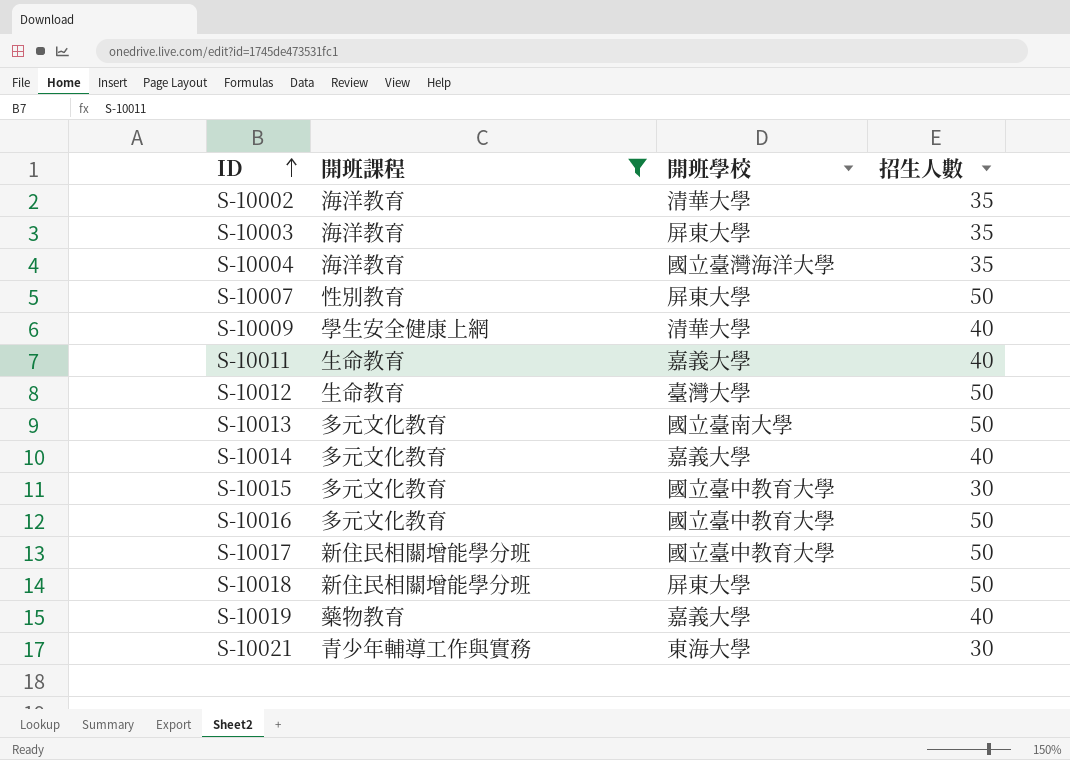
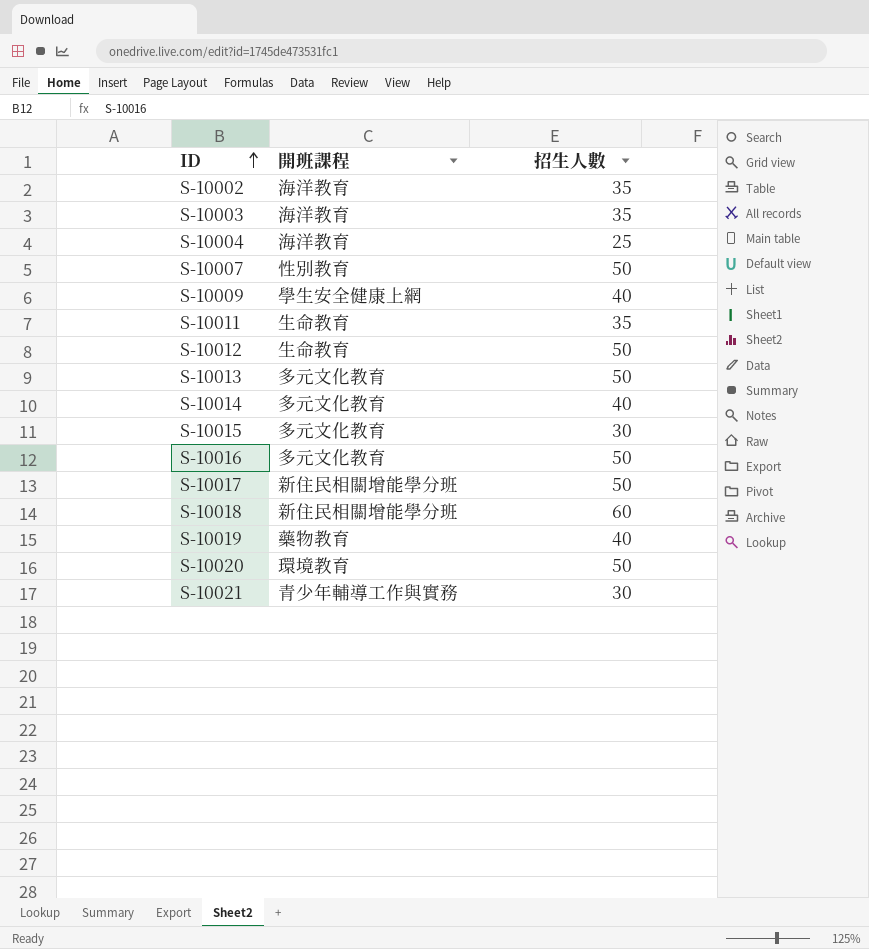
filter: 開班課程 != 環境教育 -> none
column 開班學校 | position: 3 -> none
S-10004 | 招生人數: 35 -> 25
S-10011 | 招生人數: 40 -> 35
S-10018 | 招生人數: 50 -> 60

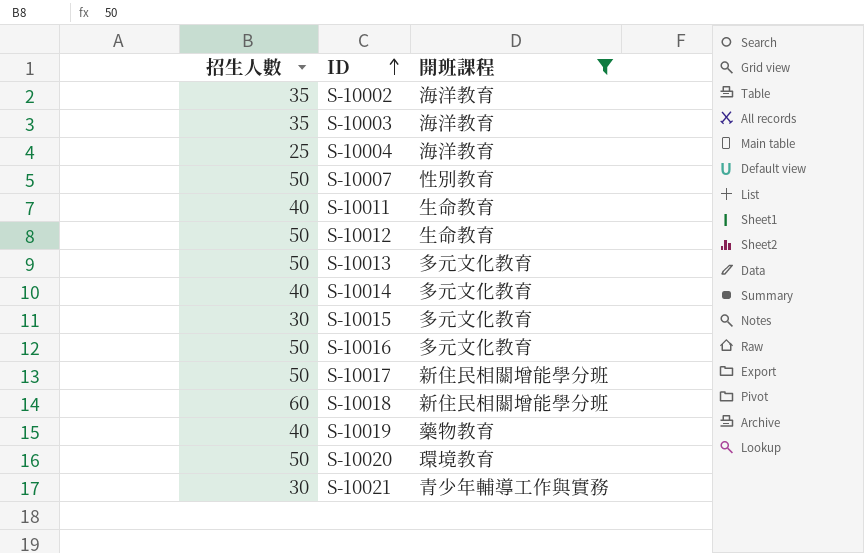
filter: none -> 開班課程 != 學生安全健康上網
column 招生人數 | position: 3 -> 1
S-10011 | 招生人數: 35 -> 40

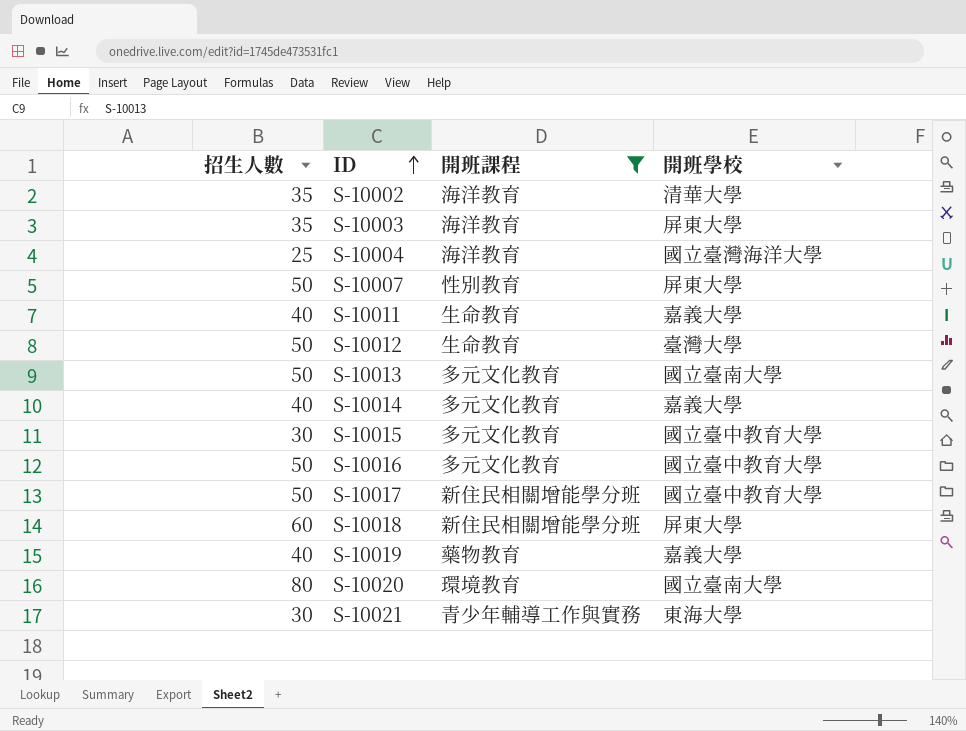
column 開班學校 | position: none -> 4
S-10020 | 招生人數: 50 -> 80

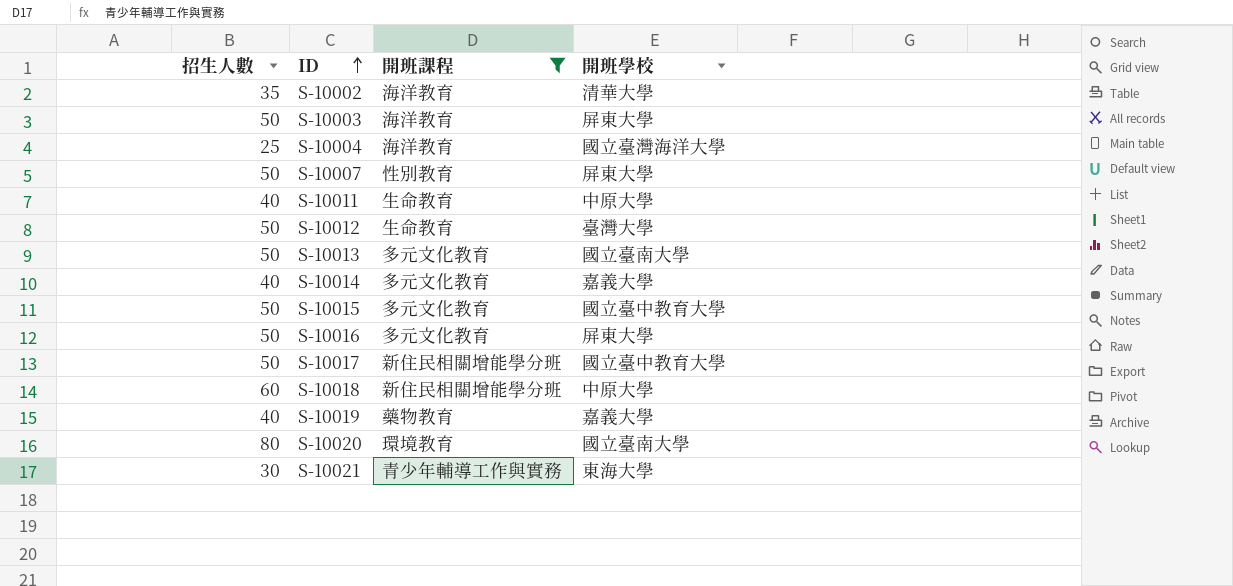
S-10003 | 招生人數: 35 -> 50
S-10011 | 開班學校: 嘉義大學 -> 中原大學
S-10015 | 招生人數: 30 -> 50
S-10016 | 開班學校: 國立臺中教育大學 -> 屏東大學
S-10018 | 開班學校: 屏東大學 -> 中原大學

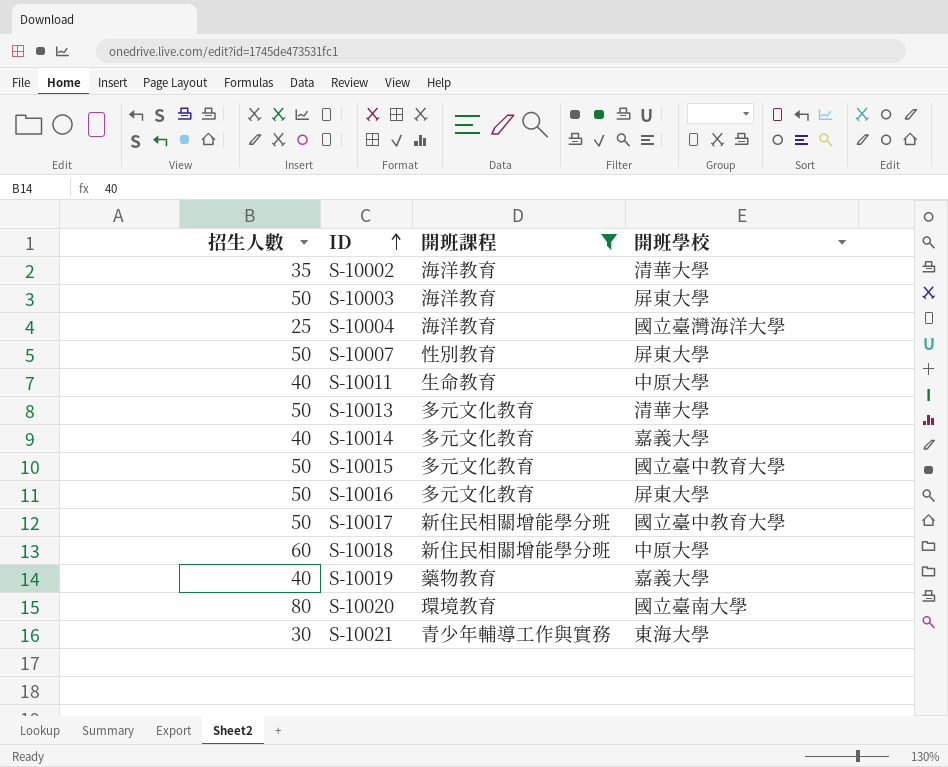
row S-10012: 50 | 生命教育 | 臺灣大學 -> none
S-10013 | 開班學校: 國立臺南大學 -> 清華大學

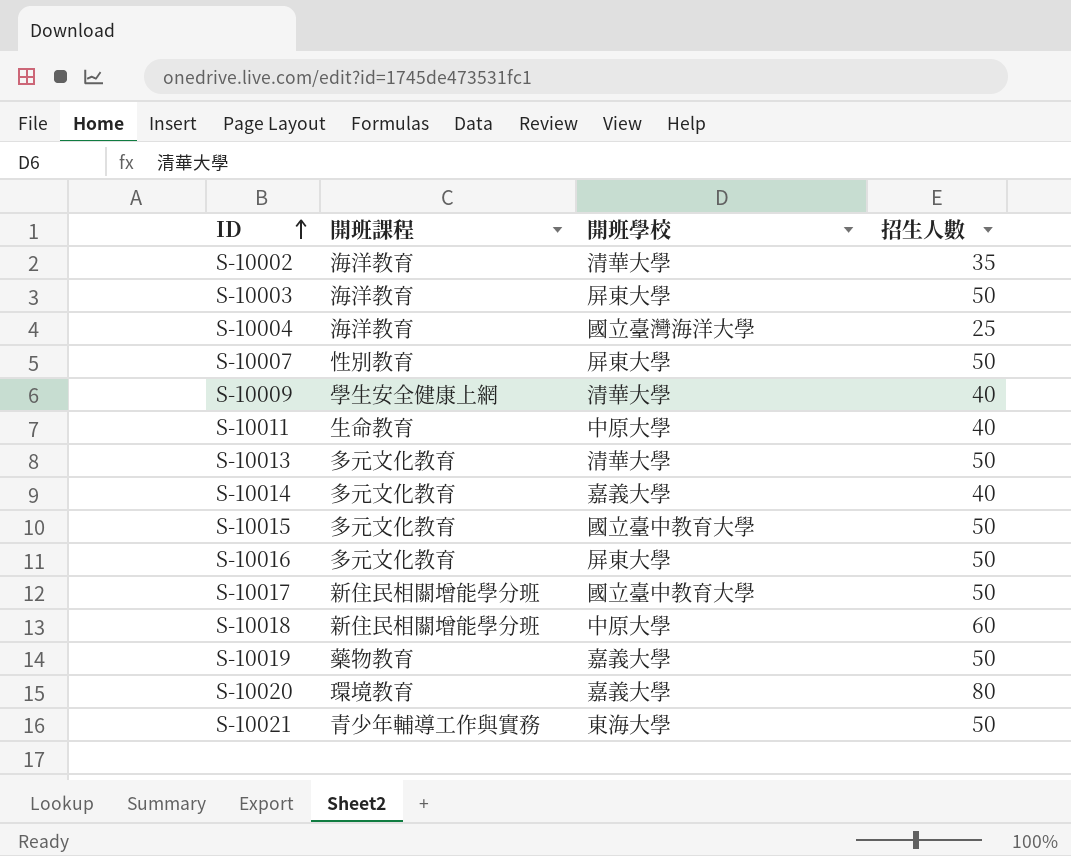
filter: 開班課程 != 學生安全健康上網 -> none
column 招生人數 | position: 1 -> 4
S-10019 | 招生人數: 40 -> 50
S-10020 | 開班學校: 國立臺南大學 -> 嘉義大學
S-10021 | 招生人數: 30 -> 50

